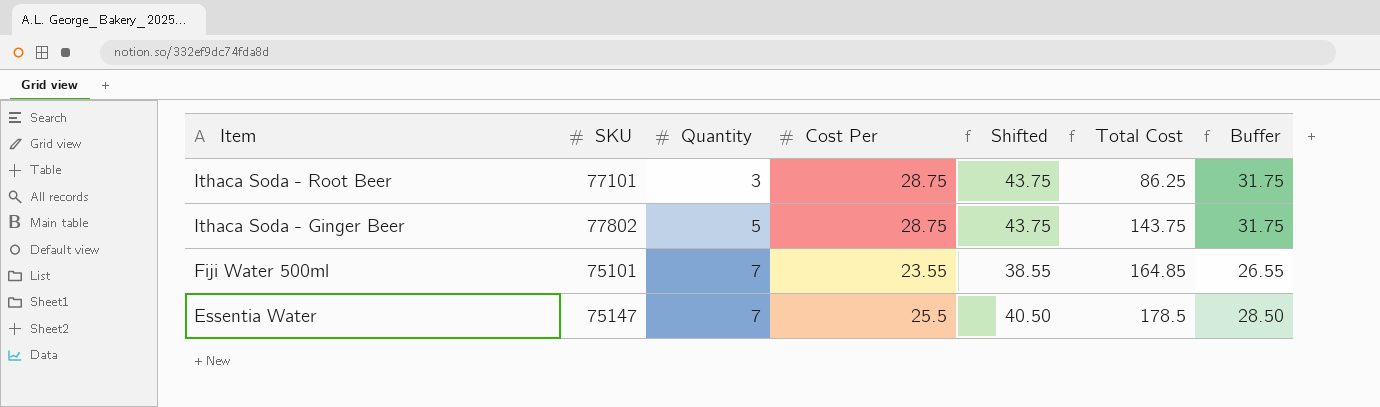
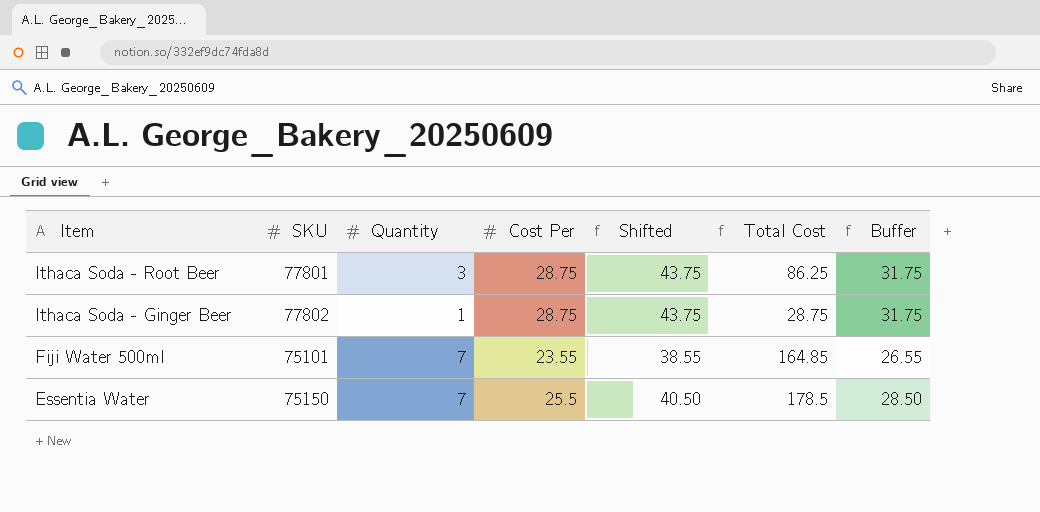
Ithaca Soda - Root Beer | SKU: 77101 -> 77801
Ithaca Soda - Ginger Beer | Quantity: 5 -> 1
Ithaca Soda - Ginger Beer | Total Cost: 143.75 -> 28.75
Essentia Water | SKU: 75147 -> 75150

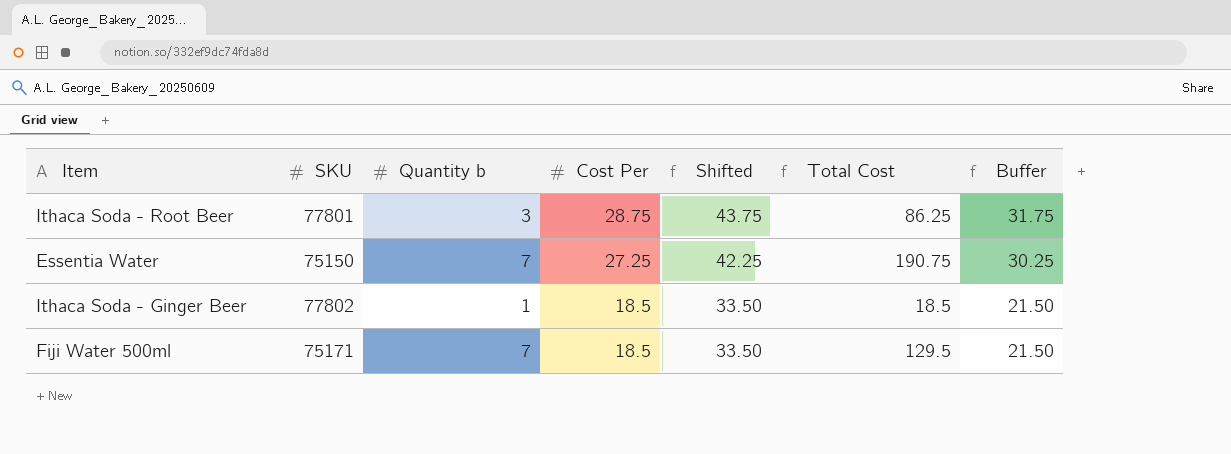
row order: Item descending -> Cost Per descending
column name: Quantity -> Quantity b
Essentia Water | Cost Per: 25.5 -> 27.25
Essentia Water | Shifted: 40.50 -> 42.25
Essentia Water | Total Cost: 178.5 -> 190.75
Essentia Water | Buffer: 28.50 -> 30.25
Ithaca Soda - Ginger Beer | Cost Per: 28.75 -> 18.5
Ithaca Soda - Ginger Beer | Shifted: 43.75 -> 33.50
Ithaca Soda - Ginger Beer | Total Cost: 28.75 -> 18.5
Ithaca Soda - Ginger Beer | Buffer: 31.75 -> 21.50
Fiji Water 500ml | SKU: 75101 -> 75171
Fiji Water 500ml | Cost Per: 23.55 -> 18.5
Fiji Water 500ml | Shifted: 38.55 -> 33.50
Fiji Water 500ml | Total Cost: 164.85 -> 129.5
Fiji Water 500ml | Buffer: 26.55 -> 21.50

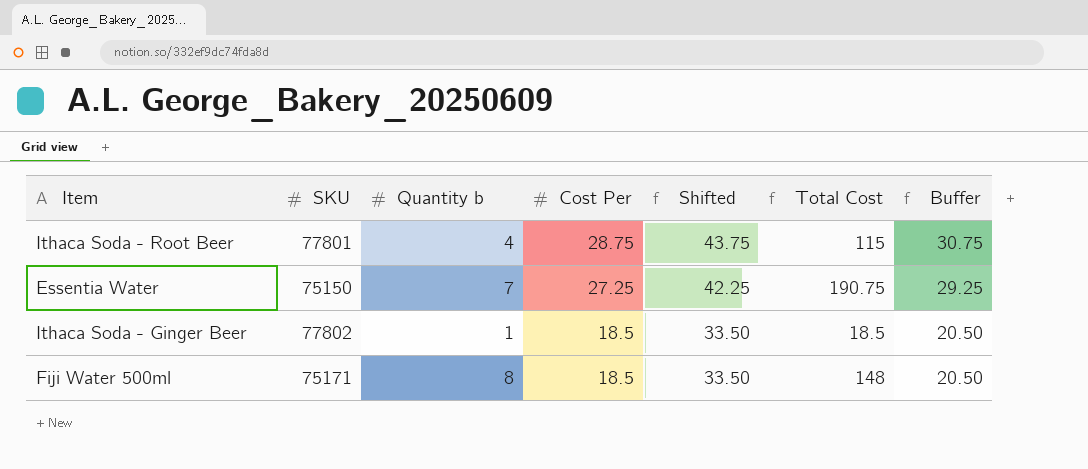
column Buffer | formula: [Cost Per] + 3 -> [Cost Per] + 2
Ithaca Soda - Root Beer | Quantity b: 3 -> 4
Ithaca Soda - Root Beer | Total Cost: 86.25 -> 115
Fiji Water 500ml | Quantity b: 7 -> 8
Fiji Water 500ml | Total Cost: 129.5 -> 148

